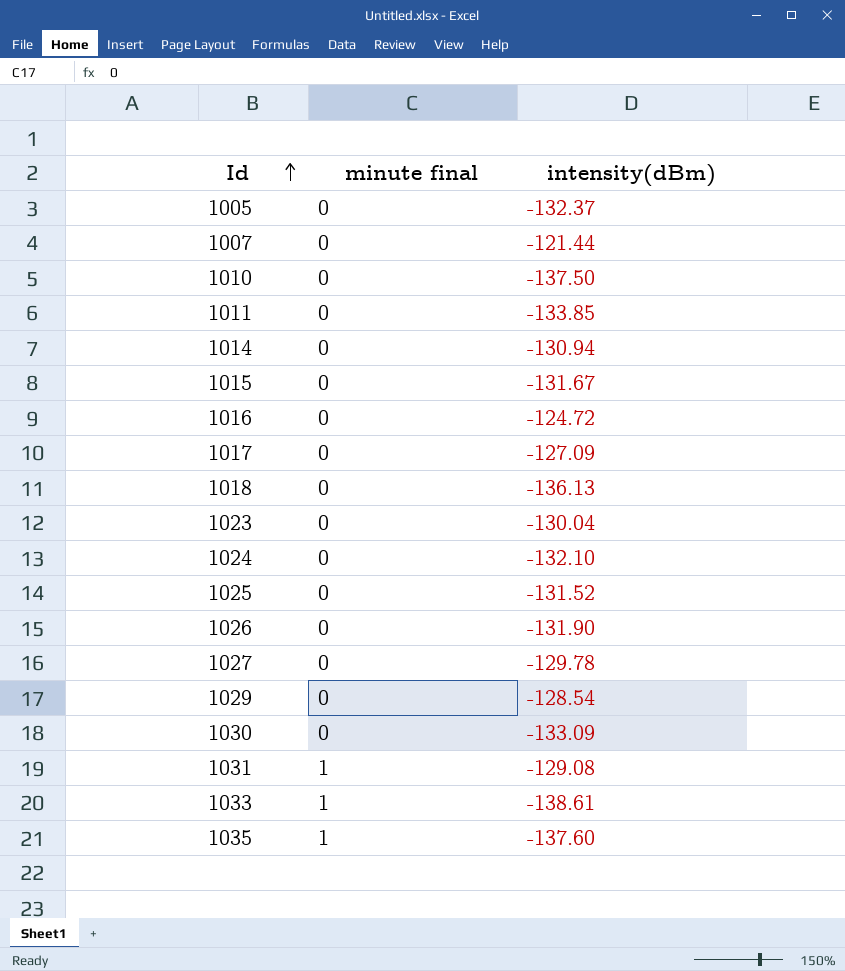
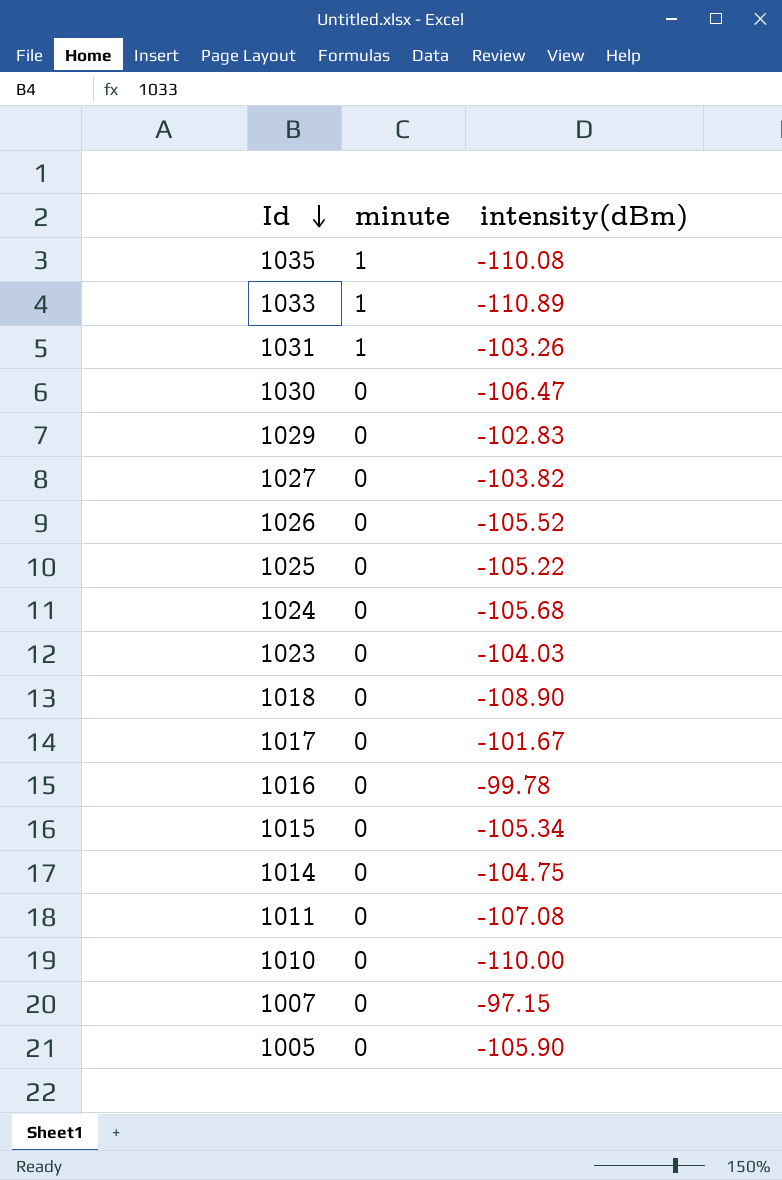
row order: Id ascending -> Id descending
column name: minute final -> minute
1035 | intensity(dBm): -137.60 -> -110.08
1033 | intensity(dBm): -138.61 -> -110.89
1031 | intensity(dBm): -129.08 -> -103.26
1030 | intensity(dBm): -133.09 -> -106.47
1029 | intensity(dBm): -128.54 -> -102.83
1027 | intensity(dBm): -129.78 -> -103.82
1026 | intensity(dBm): -131.90 -> -105.52
1025 | intensity(dBm): -131.52 -> -105.22
1024 | intensity(dBm): -132.10 -> -105.68
1023 | intensity(dBm): -130.04 -> -104.03
1018 | intensity(dBm): -136.13 -> -108.90
1017 | intensity(dBm): -127.09 -> -101.67
1016 | intensity(dBm): -124.72 -> -99.78
1015 | intensity(dBm): -131.67 -> -105.34
1014 | intensity(dBm): -130.94 -> -104.75
1011 | intensity(dBm): -133.85 -> -107.08
1010 | intensity(dBm): -137.50 -> -110.00
1007 | intensity(dBm): -121.44 -> -97.15
1005 | intensity(dBm): -132.37 -> -105.90

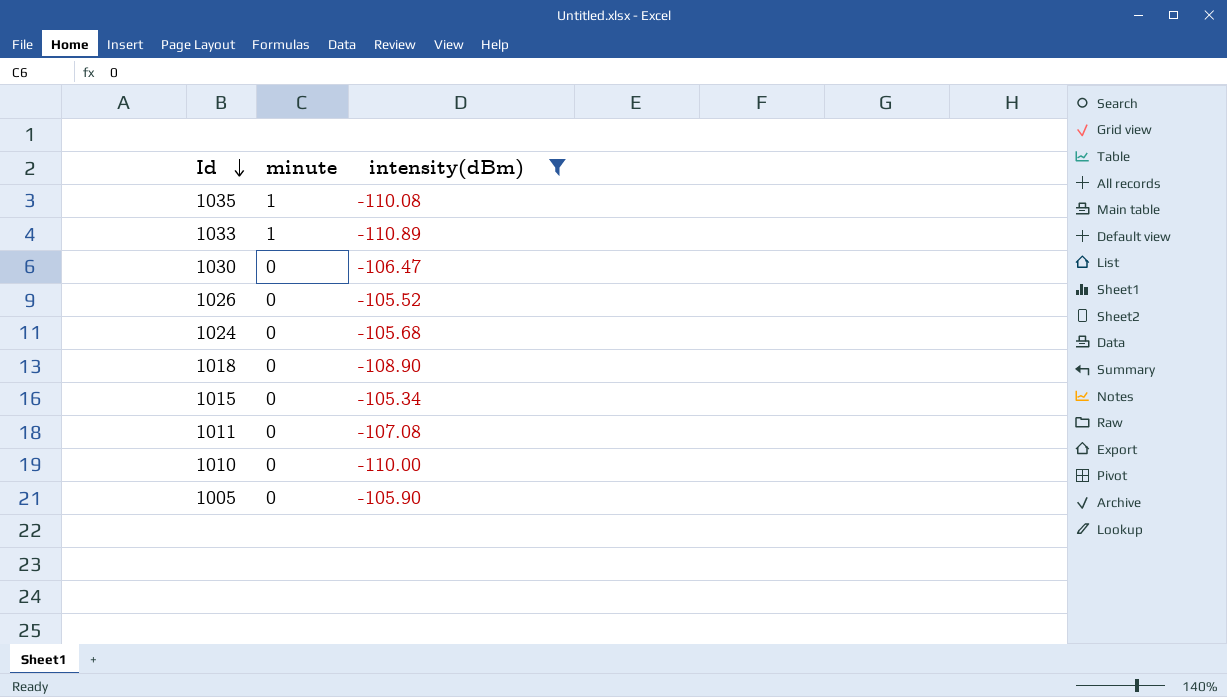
filter: none -> intensity(dBm) <= -105.34

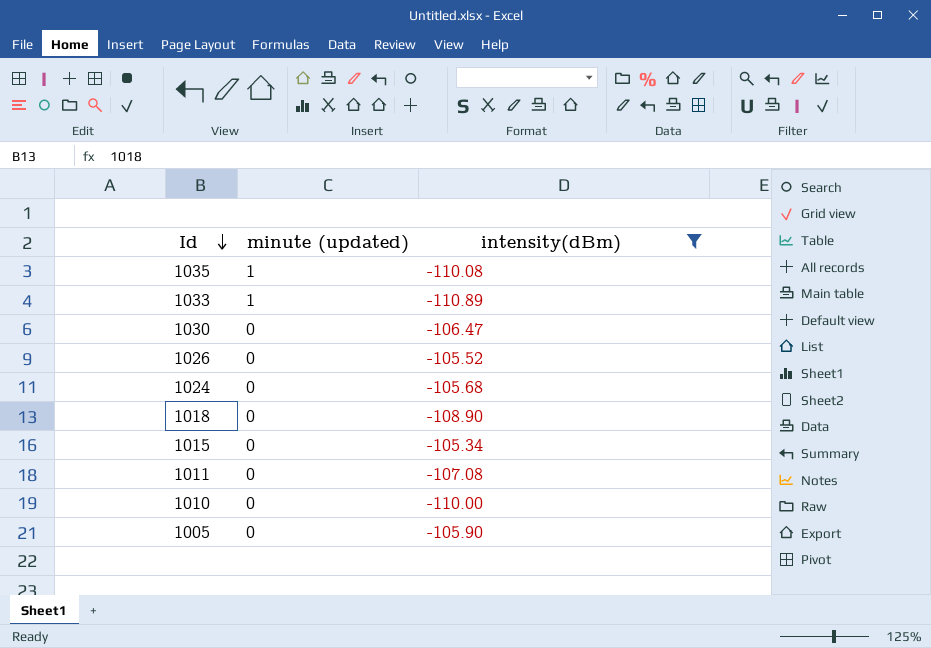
column name: minute -> minute (updated)

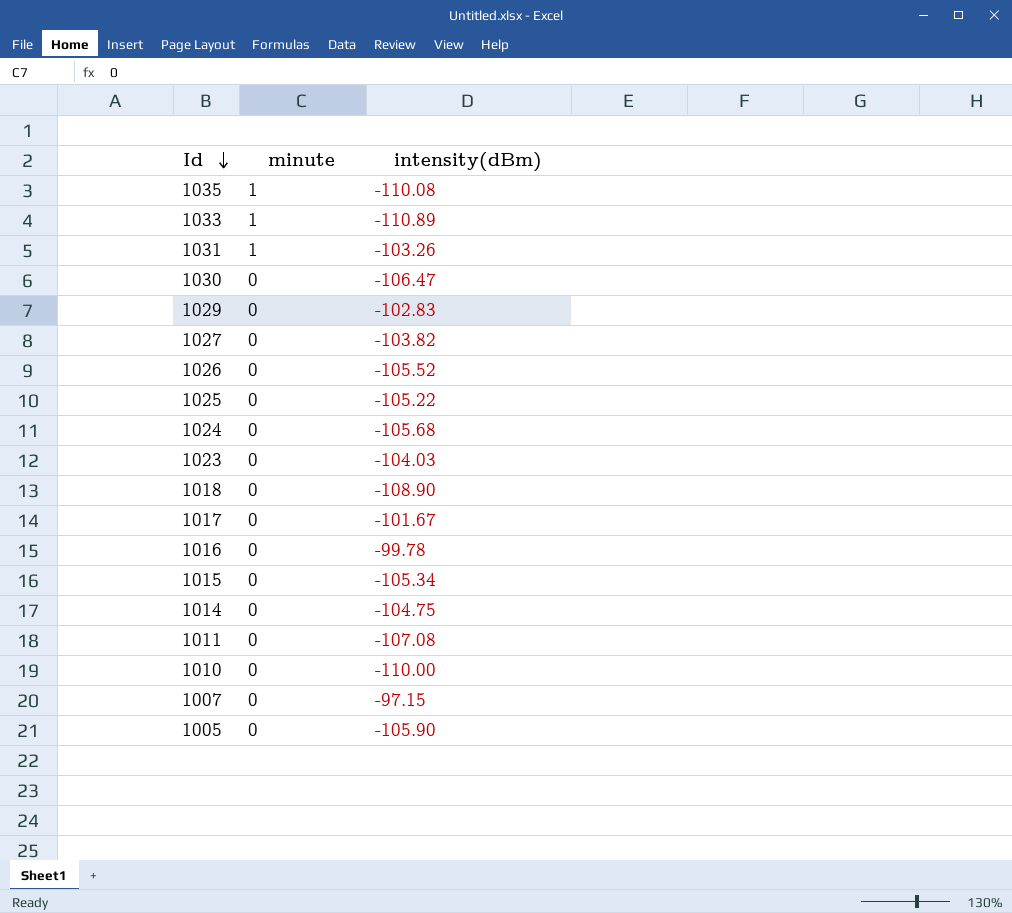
filter: intensity(dBm) <= -105.34 -> none
column name: minute (updated) -> minute

